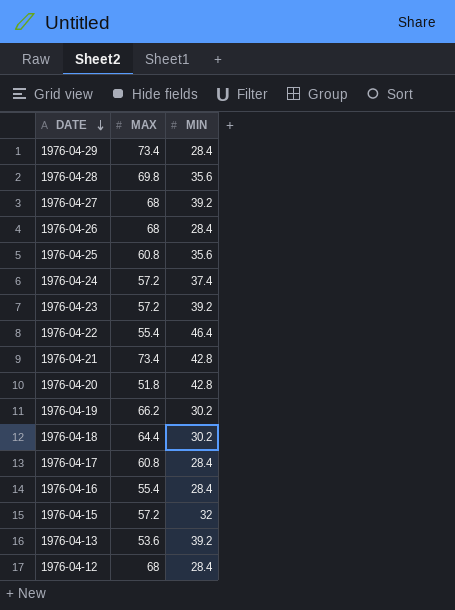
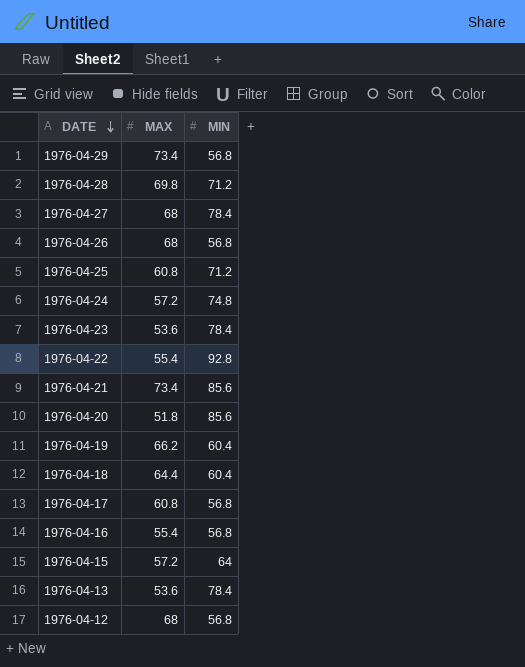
1976-04-29 | MIN: 28.4 -> 56.8
1976-04-28 | MIN: 35.6 -> 71.2
1976-04-27 | MIN: 39.2 -> 78.4
1976-04-26 | MIN: 28.4 -> 56.8
1976-04-25 | MIN: 35.6 -> 71.2
1976-04-24 | MIN: 37.4 -> 74.8
1976-04-23 | MAX: 57.2 -> 53.6
1976-04-23 | MIN: 39.2 -> 78.4
1976-04-22 | MIN: 46.4 -> 92.8
1976-04-21 | MIN: 42.8 -> 85.6
1976-04-20 | MIN: 42.8 -> 85.6
1976-04-19 | MIN: 30.2 -> 60.4
1976-04-18 | MIN: 30.2 -> 60.4
1976-04-17 | MIN: 28.4 -> 56.8
1976-04-16 | MIN: 28.4 -> 56.8
1976-04-15 | MIN: 32 -> 64
1976-04-13 | MIN: 39.2 -> 78.4
1976-04-12 | MIN: 28.4 -> 56.8

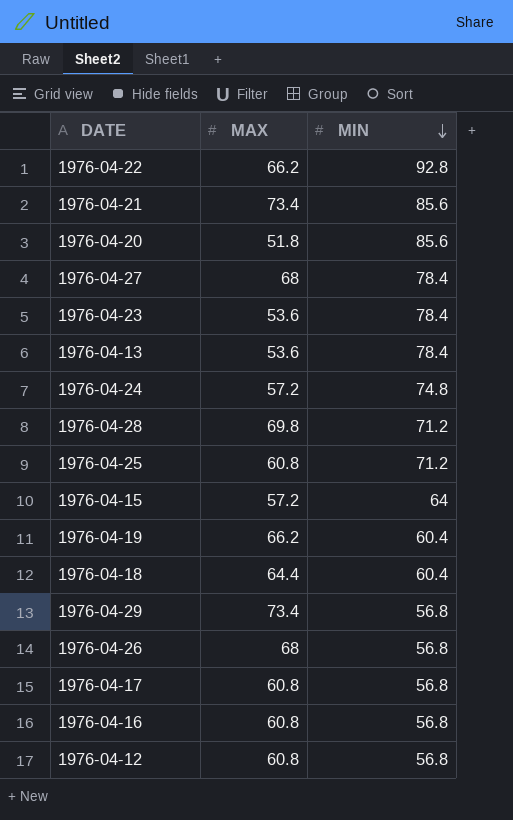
row order: DATE descending -> MIN descending
1976-04-22 | MAX: 55.4 -> 66.2
1976-04-16 | MAX: 55.4 -> 60.8
1976-04-12 | MAX: 68 -> 60.8

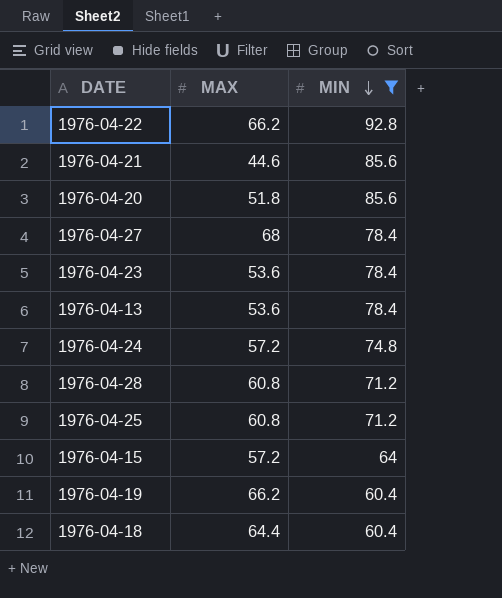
filter: none -> MIN != 56.8
1976-04-21 | MAX: 73.4 -> 44.6
1976-04-28 | MAX: 69.8 -> 60.8

